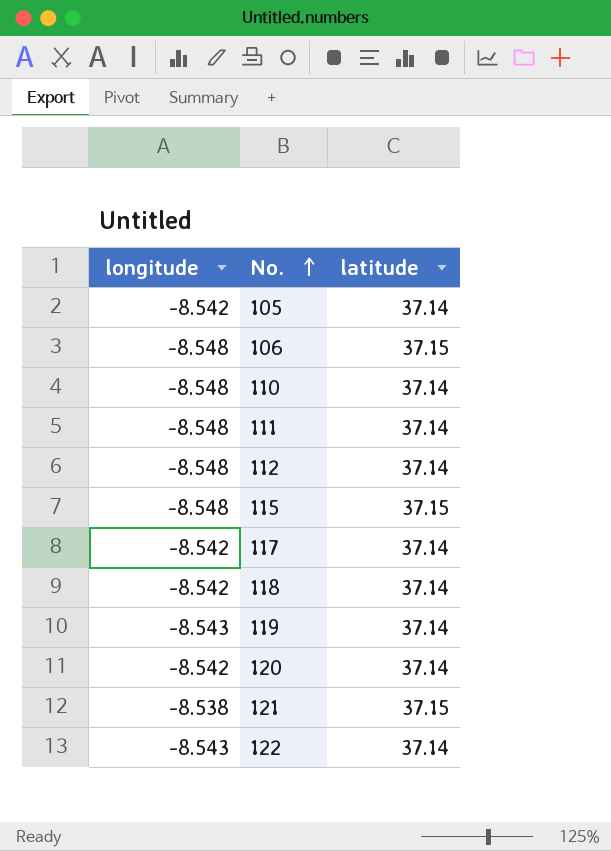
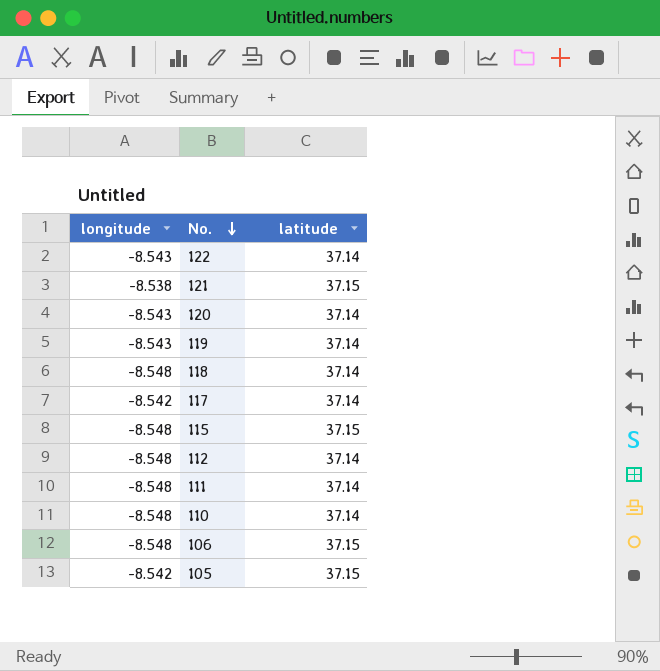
row order: No. ascending -> No. descending
120 | longitude: -8.542 -> -8.543
118 | longitude: -8.542 -> -8.548
105 | latitude: 37.14 -> 37.15

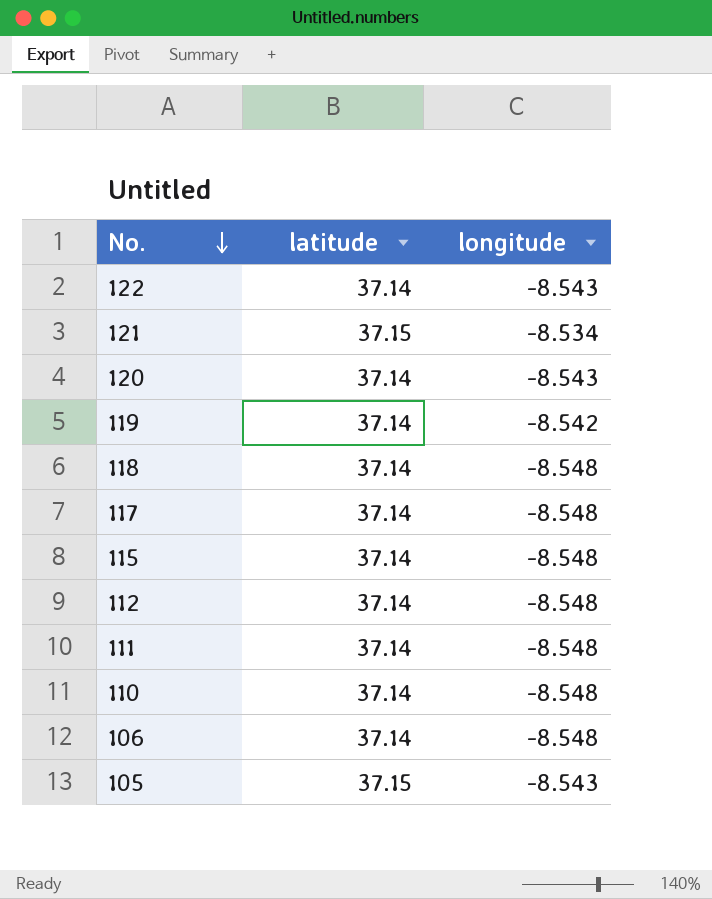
column longitude | position: 1 -> 3
121 | longitude: -8.538 -> -8.534
119 | longitude: -8.543 -> -8.542
117 | longitude: -8.542 -> -8.548
115 | latitude: 37.15 -> 37.14
106 | latitude: 37.15 -> 37.14
105 | longitude: -8.542 -> -8.543

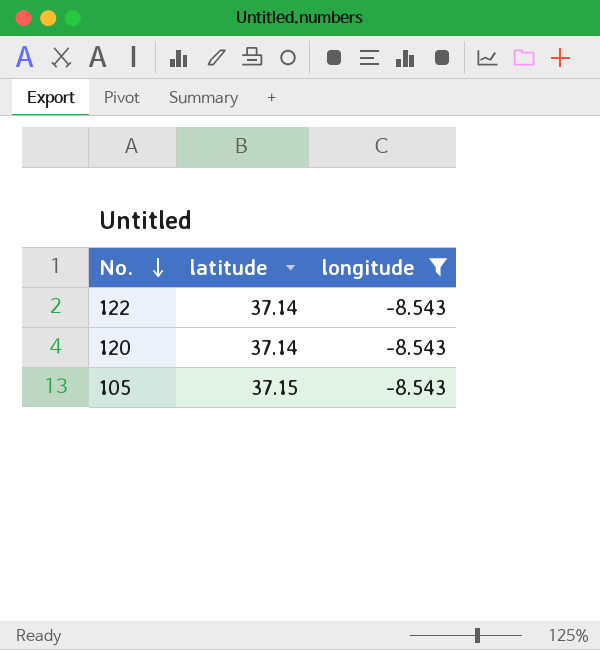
filter: none -> longitude = -8.543

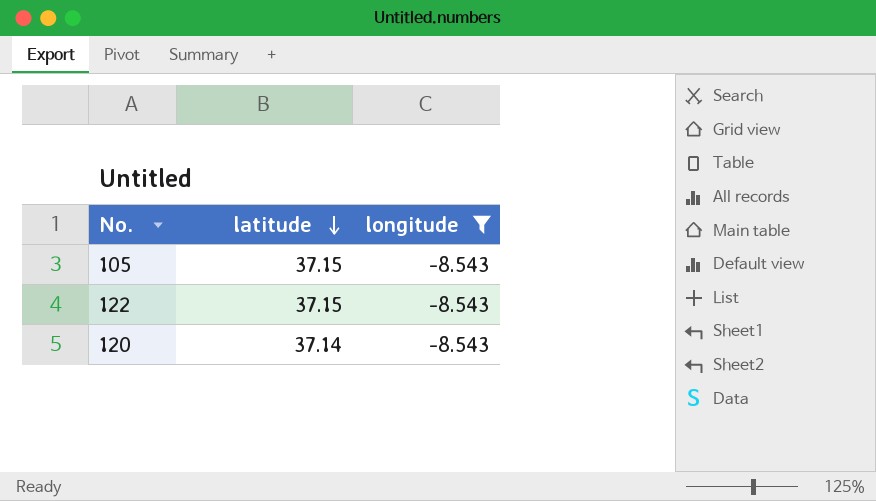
row order: No. descending -> latitude descending
122 | latitude: 37.14 -> 37.15

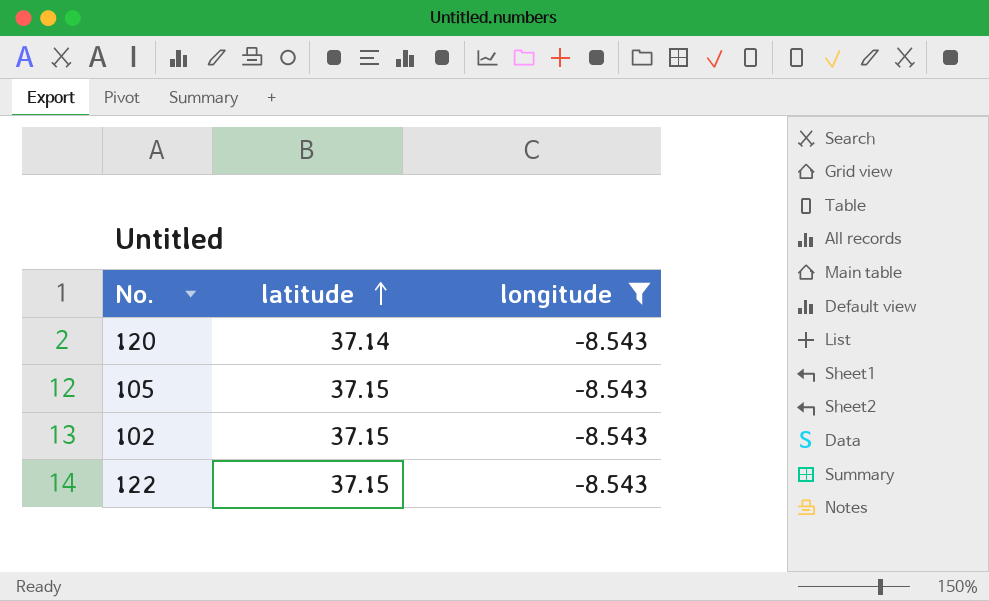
row order: latitude descending -> latitude ascending
row 102: none -> 37.15 | -8.543

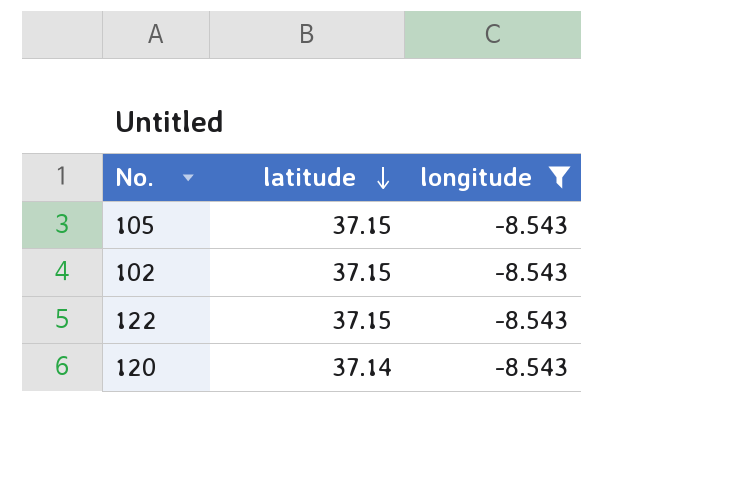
row order: latitude ascending -> latitude descending

